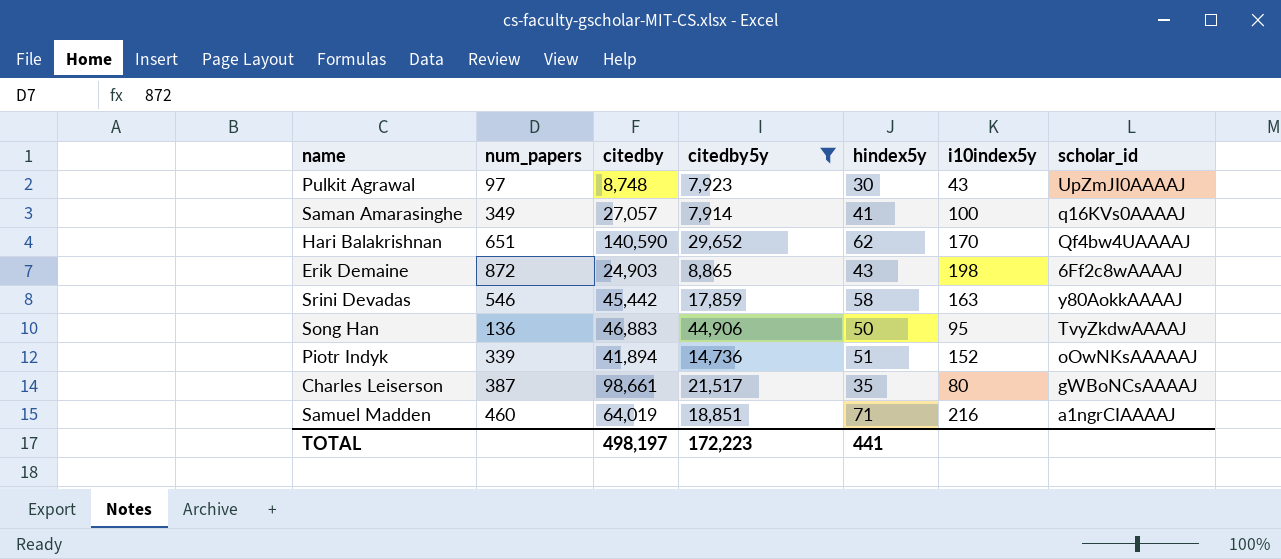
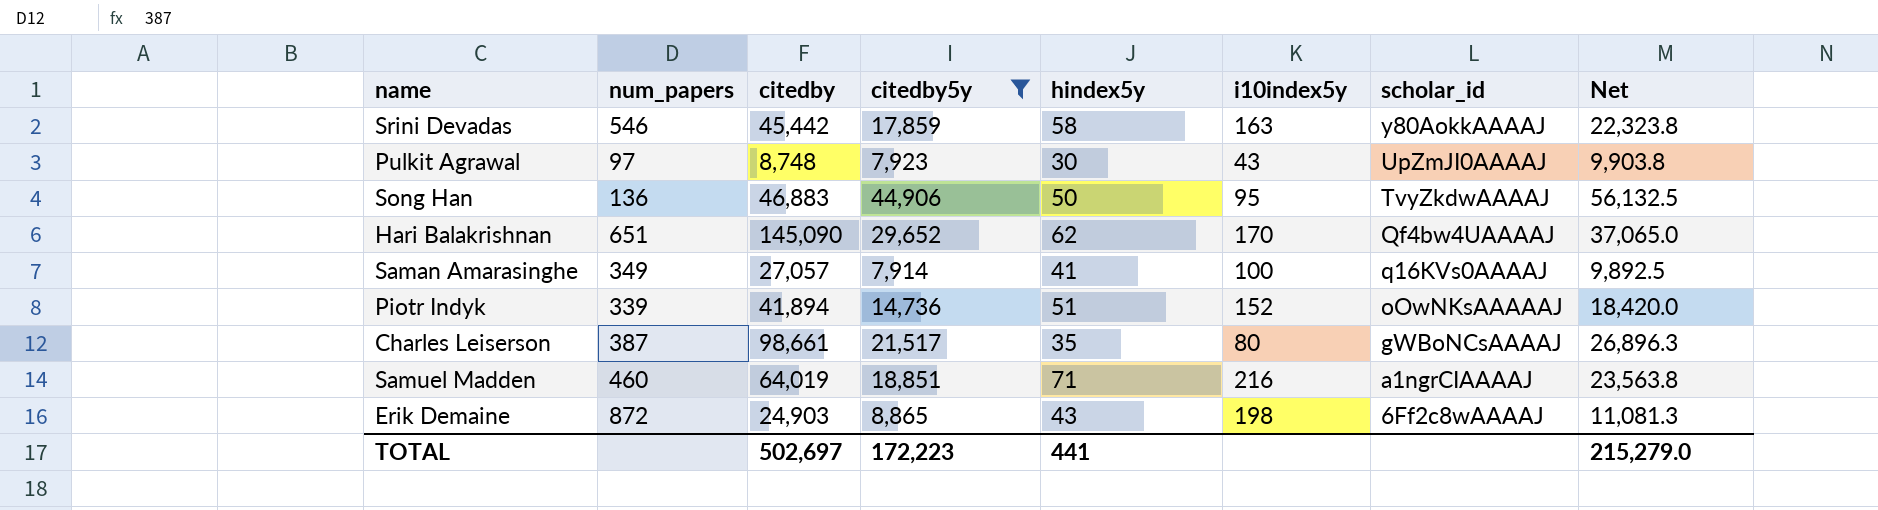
row order: none -> scholar_id descending
column Net | formula: none -> [citedby5y] * 1.25
Hari Balakrishnan | citedby: 140,590 -> 145,090
TOTAL | citedby: 498,197 -> 502,697

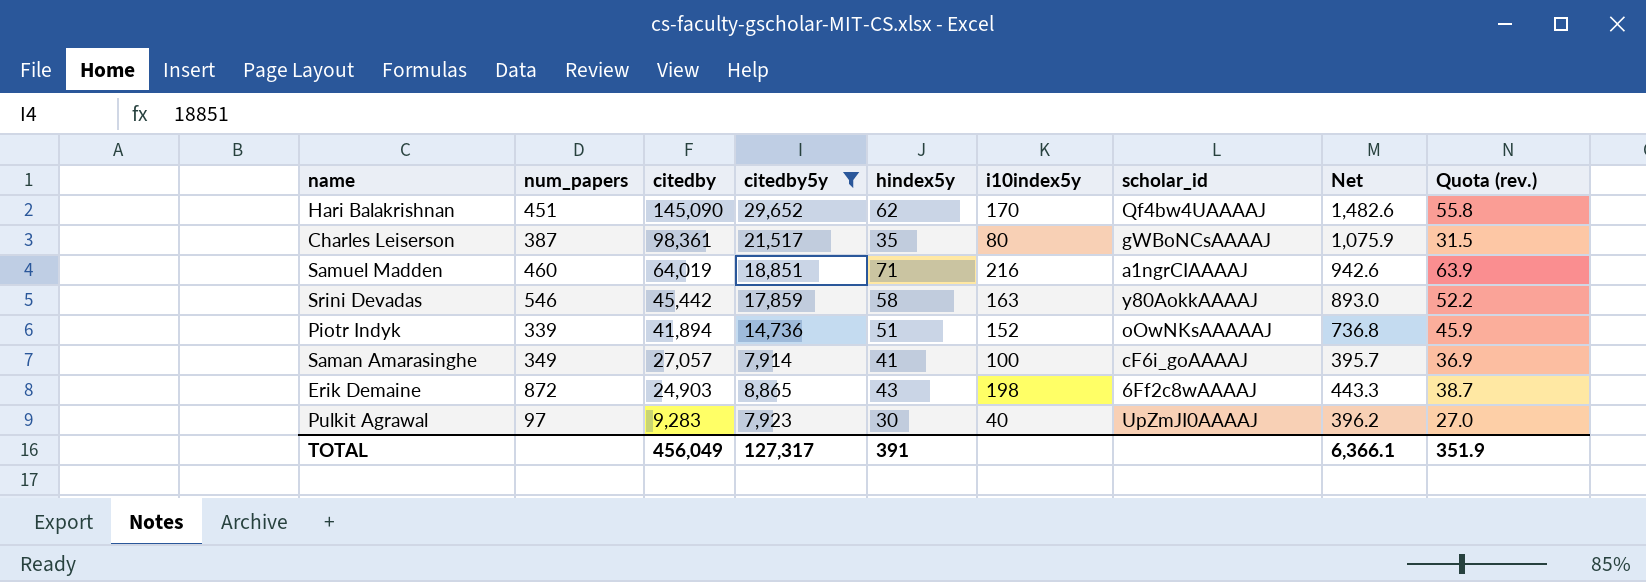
row order: scholar_id descending -> citedby descending
column Net | formula: [citedby5y] * 1.25 -> [citedby5y] * 0.05
column Quota (rev.) | formula: none -> [hindex5y] * 0.9
row Song Han: 136 | 46,883 | 44,906 | 50 | 95 | TvyZkdwAAAAJ | 56,132.5 -> none
Hari Balakrishnan | num_papers: 651 -> 451
Charles Leiserson | citedby: 98,661 -> 98,361
Saman Amarasinghe | scholar_id: q16KVs0AAAAJ -> cF6i_goAAAAJ
Pulkit Agrawal | citedby: 8,748 -> 9,283
Pulkit Agrawal | i10index5y: 43 -> 40
TOTAL | citedby: 502,697 -> 456,049
TOTAL | citedby5y: 172,223 -> 127,317
TOTAL | hindex5y: 441 -> 391
TOTAL | Net: 215,279.0 -> 6,366.1

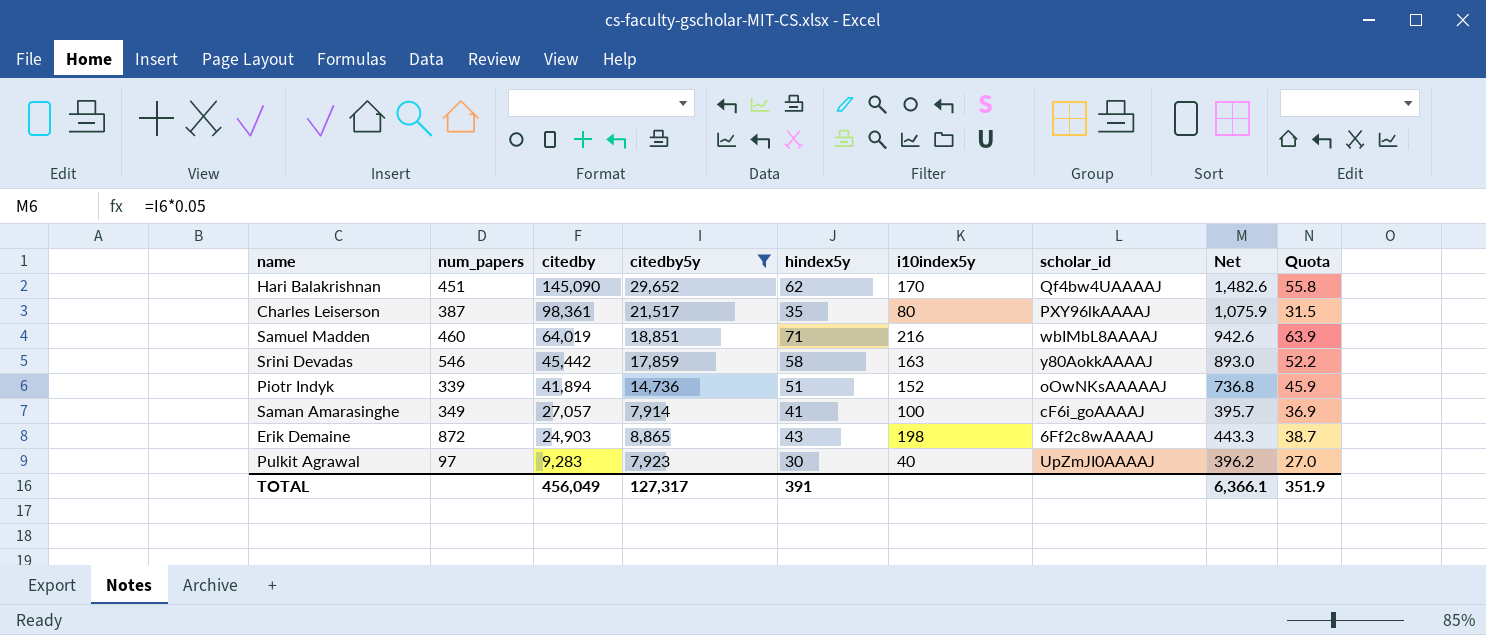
column name: Quota (rev.) -> Quota
Charles Leiserson | scholar_id: gWBoNCsAAAAJ -> PXY96lkAAAAJ
Samuel Madden | scholar_id: a1ngrCIAAAAJ -> wbIMbL8AAAAJ

